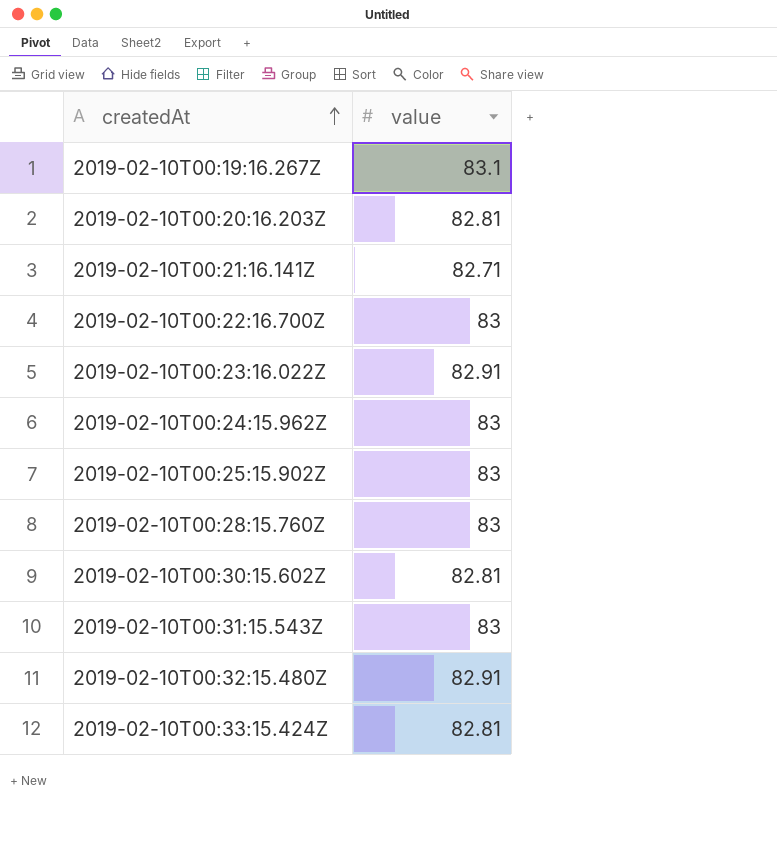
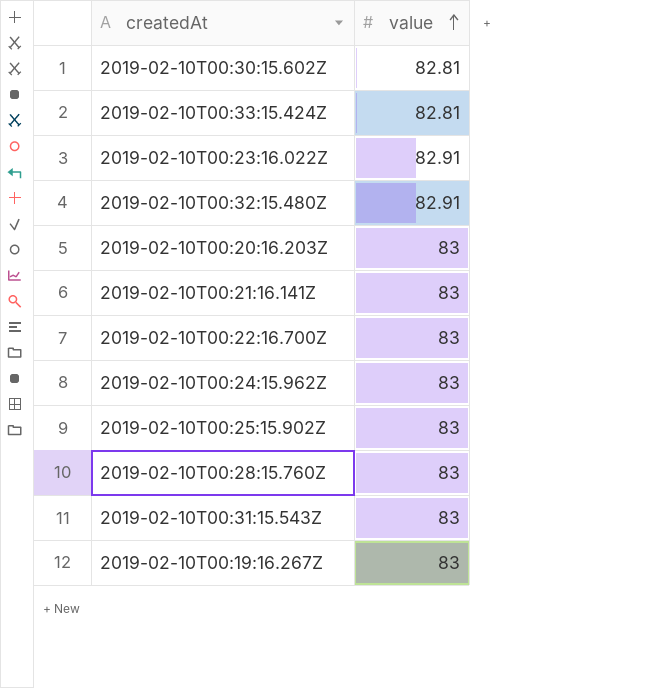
row order: createdAt ascending -> value ascending
2019-02-10T00:20:16.203Z | value: 82.81 -> 83
2019-02-10T00:21:16.141Z | value: 82.71 -> 83
2019-02-10T00:19:16.267Z | value: 83.1 -> 83

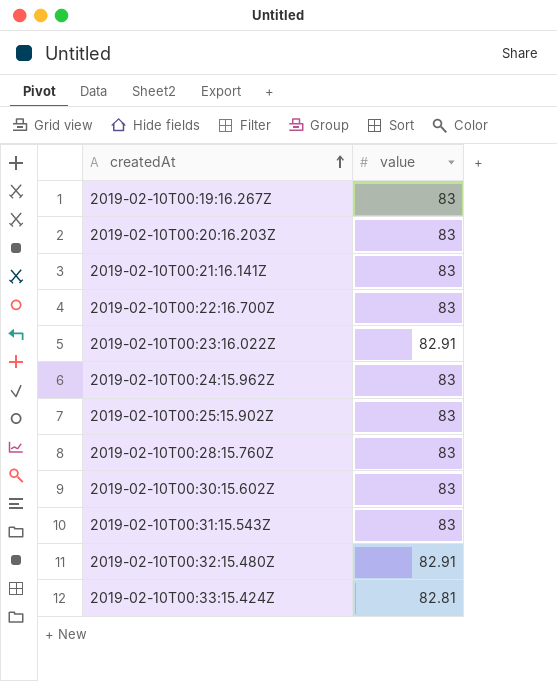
row order: value ascending -> createdAt ascending
2019-02-10T00:30:15.602Z | value: 82.81 -> 83

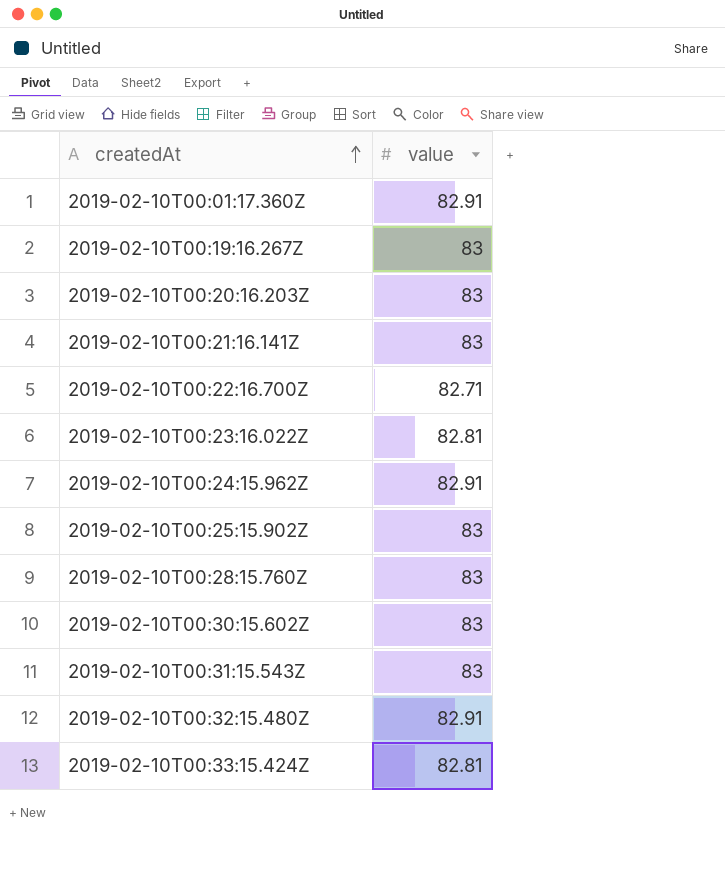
row 2019-02-10T00:01:17.360Z: none -> 82.91
2019-02-10T00:22:16.700Z | value: 83 -> 82.71
2019-02-10T00:23:16.022Z | value: 82.91 -> 82.81
2019-02-10T00:24:15.962Z | value: 83 -> 82.91

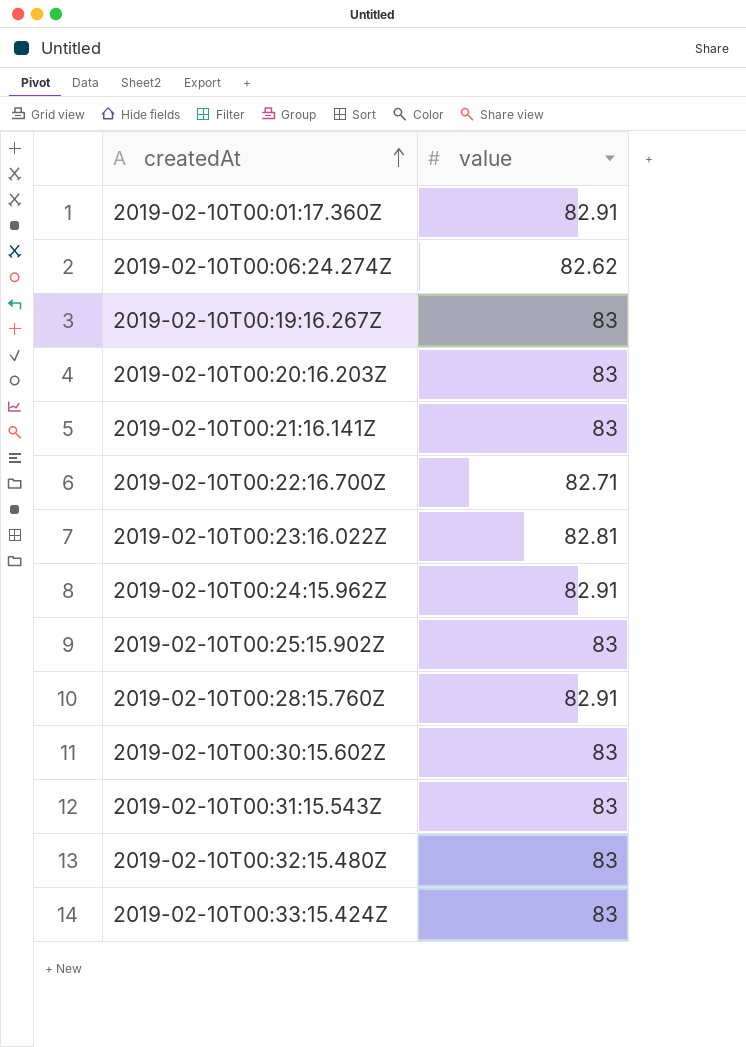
row 2019-02-10T00:06:24.274Z: none -> 82.62
2019-02-10T00:28:15.760Z | value: 83 -> 82.91
2019-02-10T00:32:15.480Z | value: 82.91 -> 83
2019-02-10T00:33:15.424Z | value: 82.81 -> 83

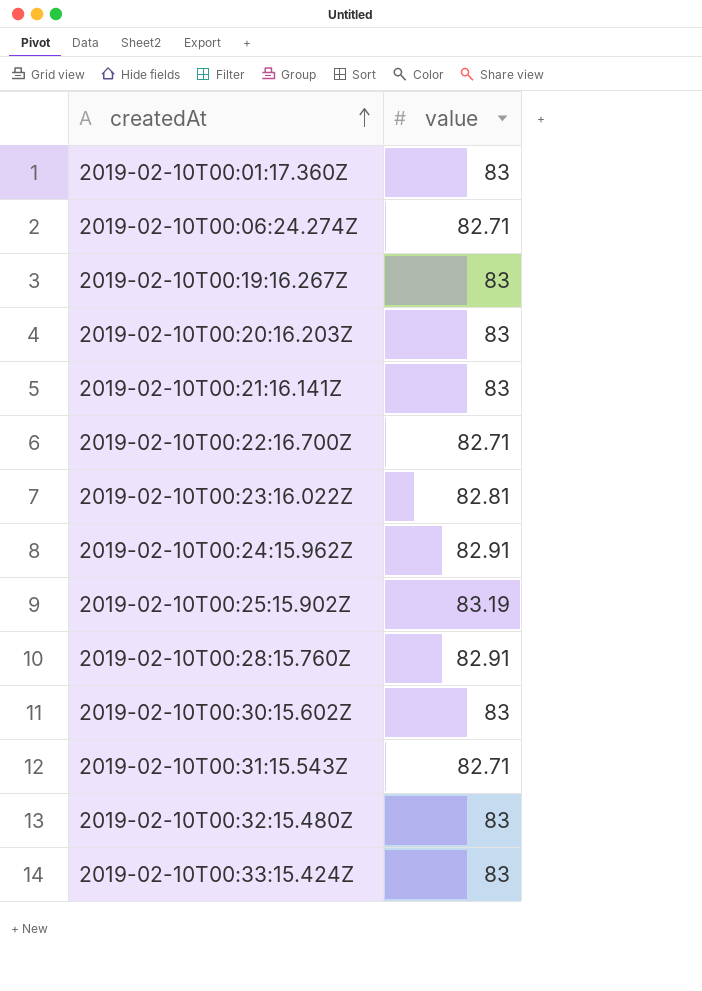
2019-02-10T00:01:17.360Z | value: 82.91 -> 83
2019-02-10T00:06:24.274Z | value: 82.62 -> 82.71
2019-02-10T00:25:15.902Z | value: 83 -> 83.19
2019-02-10T00:31:15.543Z | value: 83 -> 82.71

